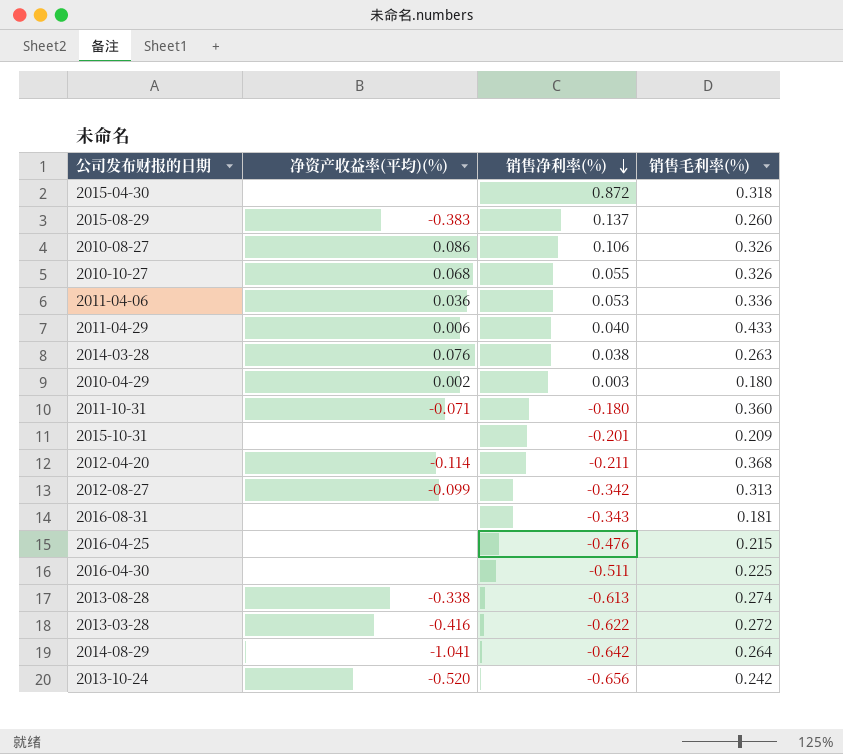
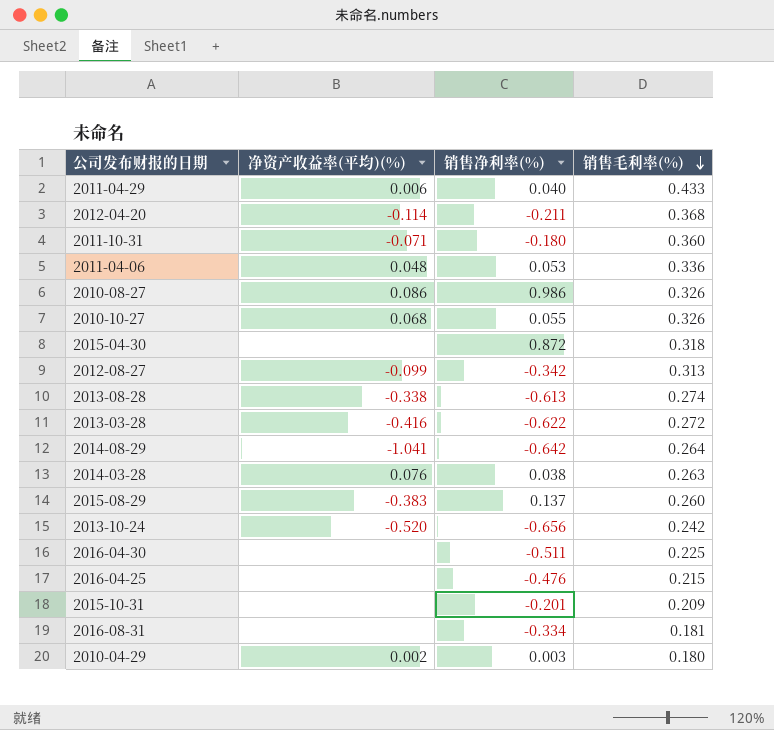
row order: 销售净利率(%) descending -> 销售毛利率(%) descending
2011-04-06 | 净资产收益率(平均)(%): 0.036 -> 0.048
2010-08-27 | 销售净利率(%): 0.106 -> 0.986
2016-08-31 | 销售净利率(%): -0.343 -> -0.334

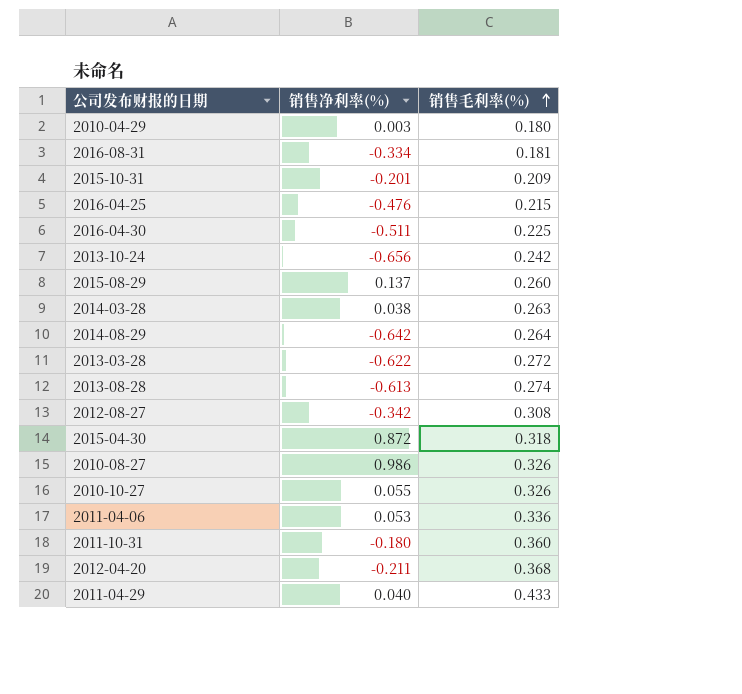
row order: 销售毛利率(%) descending -> 销售毛利率(%) ascending
column 净资产收益率(平均)(%) | position: 2 -> none
2012-08-27 | 销售毛利率(%): 0.313 -> 0.308

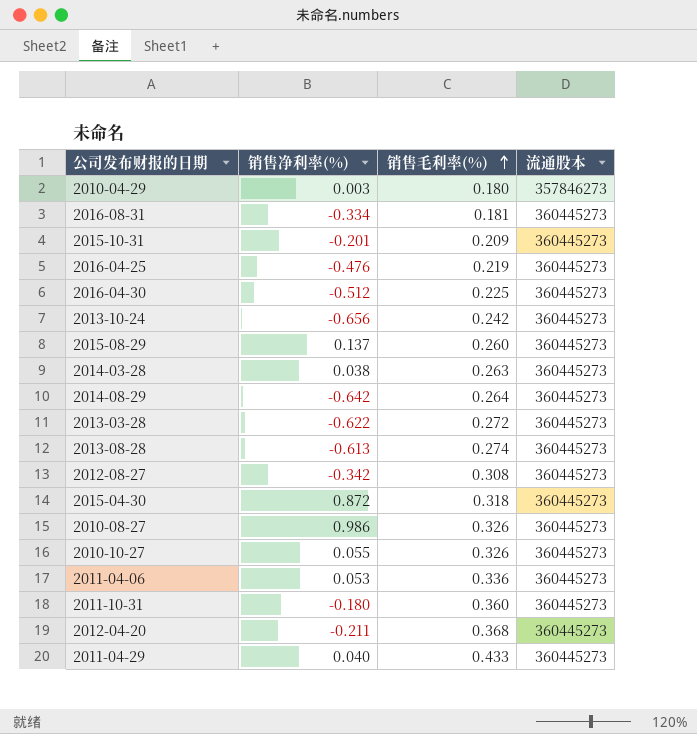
column 流通股本 | position: none -> 4
2016-04-25 | 销售毛利率(%): 0.215 -> 0.219
2016-04-30 | 销售净利率(%): -0.511 -> -0.512

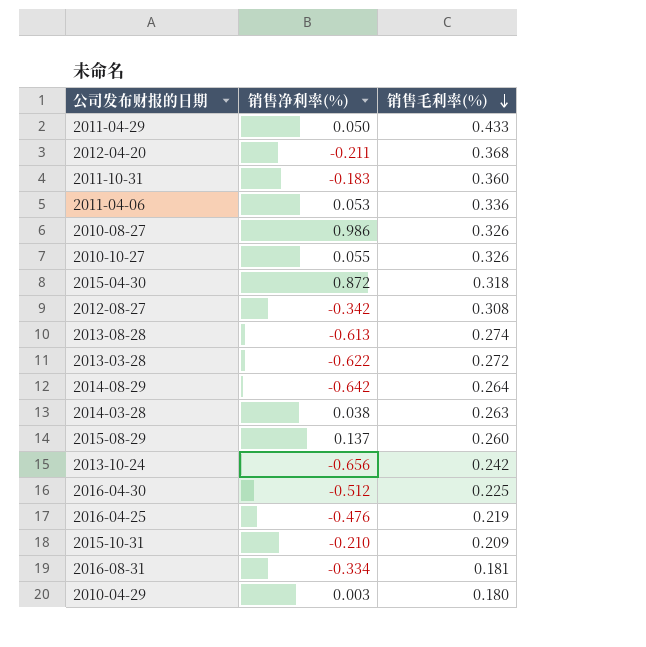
row order: 销售毛利率(%) ascending -> 销售毛利率(%) descending
column 流通股本 | position: 4 -> none
2011-04-29 | 销售净利率(%): 0.040 -> 0.050
2011-10-31 | 销售净利率(%): -0.180 -> -0.183
2015-10-31 | 销售净利率(%): -0.201 -> -0.210

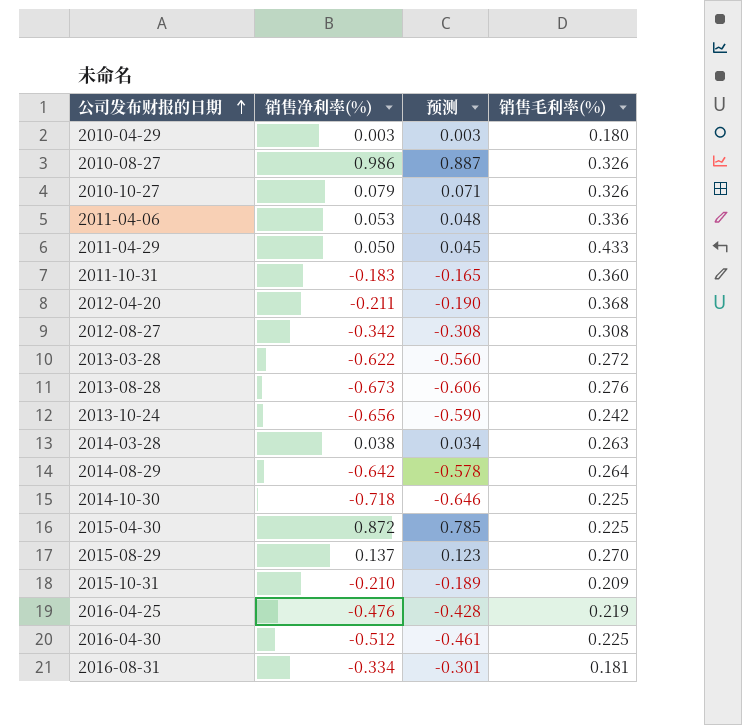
row order: 销售毛利率(%) descending -> 公司发布财报的日期 ascending
column 预测 | formula: none -> [销售净利率(%)] * 0.9
2010-10-27 | 销售净利率(%): 0.055 -> 0.079
2013-08-28 | 销售净利率(%): -0.613 -> -0.673
2013-08-28 | 销售毛利率(%): 0.274 -> 0.276
row 2014-10-30: none -> -0.718 | -0.646 | 0.225
2015-04-30 | 销售毛利率(%): 0.318 -> 0.225
2015-08-29 | 销售毛利率(%): 0.260 -> 0.270

